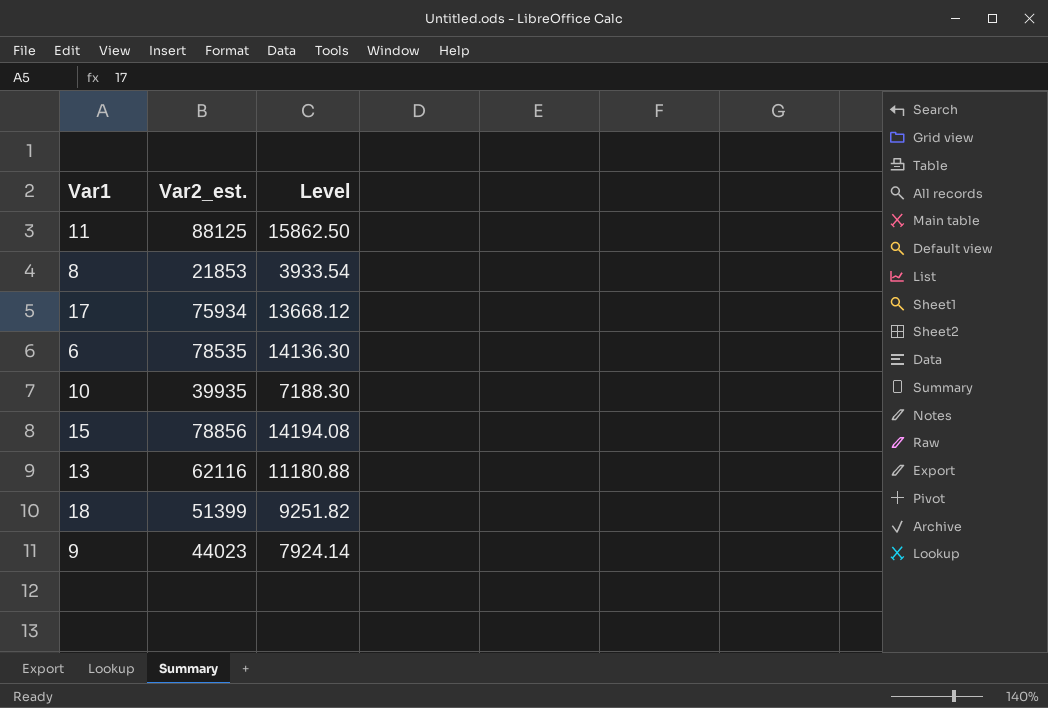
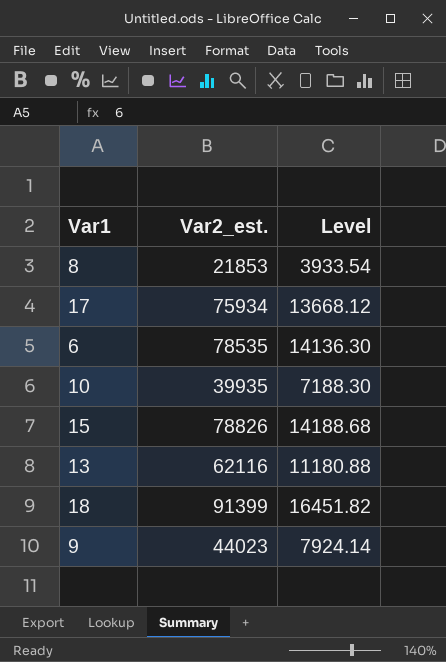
row 11: 88125 | 15862.50 -> none
15 | Var2_est.: 78856 -> 78826
15 | Level: 14194.08 -> 14188.68
18 | Var2_est.: 51399 -> 91399
18 | Level: 9251.82 -> 16451.82

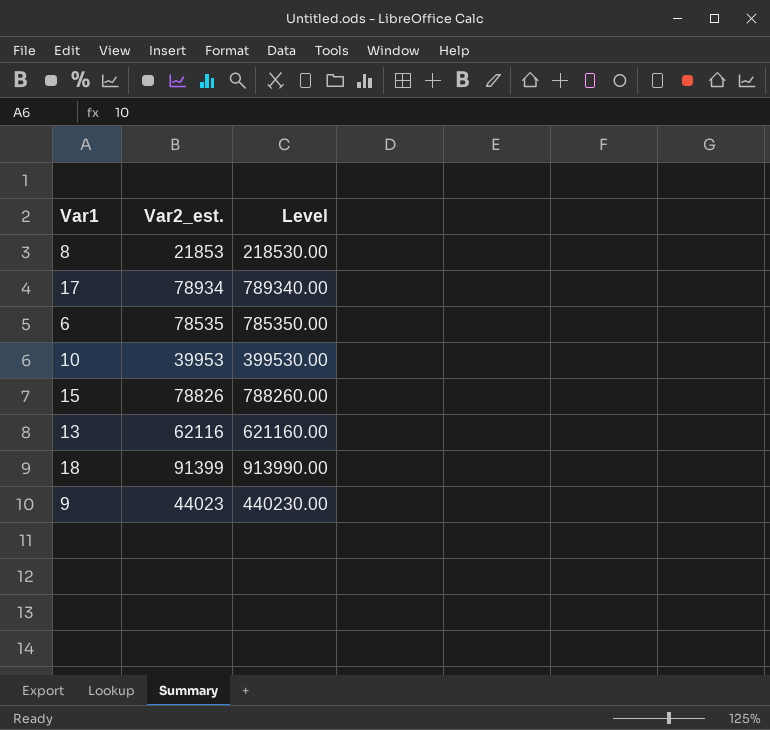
column Level | formula: [Var2_est.] * 0.18 -> [Var2_est.] * 10
17 | Var2_est.: 75934 -> 78934
10 | Var2_est.: 39935 -> 39953

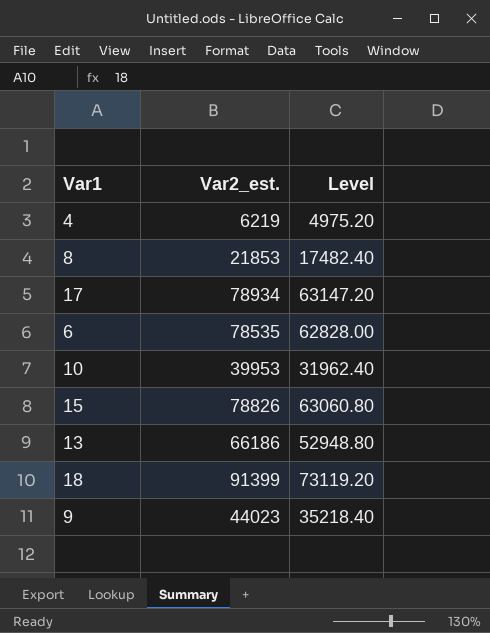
column Level | formula: [Var2_est.] * 10 -> [Var2_est.] * 0.8
row 4: none -> 6219 | 4975.20
13 | Var2_est.: 62116 -> 66186

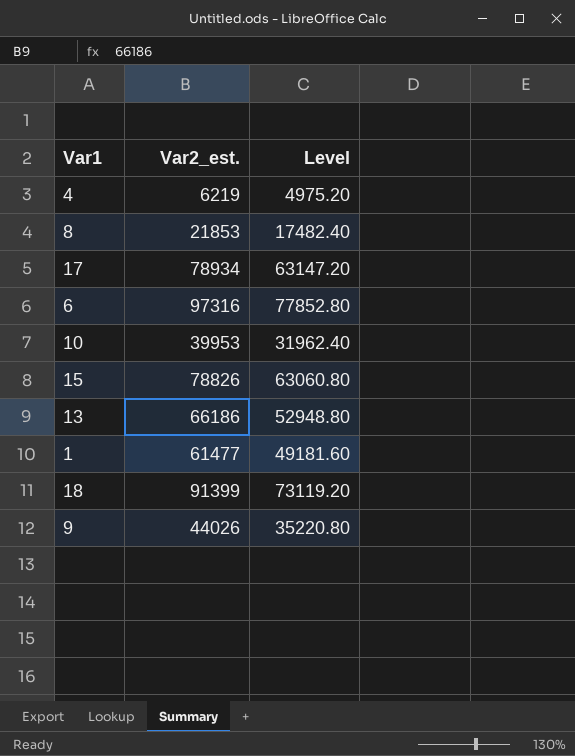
6 | Var2_est.: 78535 -> 97316
6 | Level: 62828.00 -> 77852.80
row 1: none -> 61477 | 49181.60
9 | Var2_est.: 44023 -> 44026
9 | Level: 35218.40 -> 35220.80

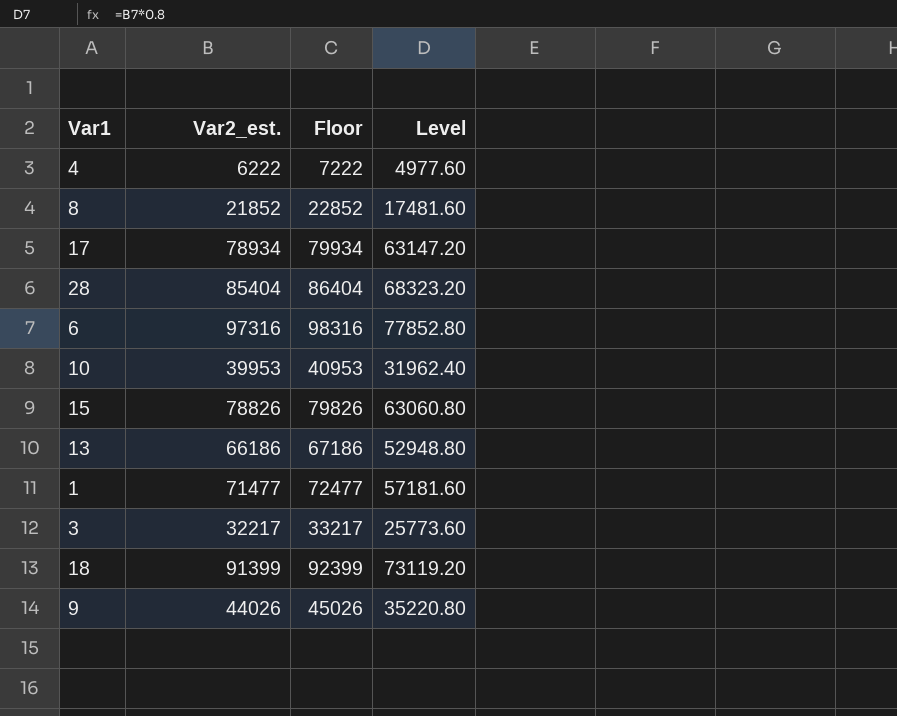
column Floor | formula: none -> [Var2_est.] + 1000
4 | Var2_est.: 6219 -> 6222
4 | Level: 4975.20 -> 4977.60
8 | Var2_est.: 21853 -> 21852
8 | Level: 17482.40 -> 17481.60
row 28: none -> 85404 | 86404 | 68323.20
1 | Var2_est.: 61477 -> 71477
1 | Level: 49181.60 -> 57181.60
row 3: none -> 32217 | 33217 | 25773.60

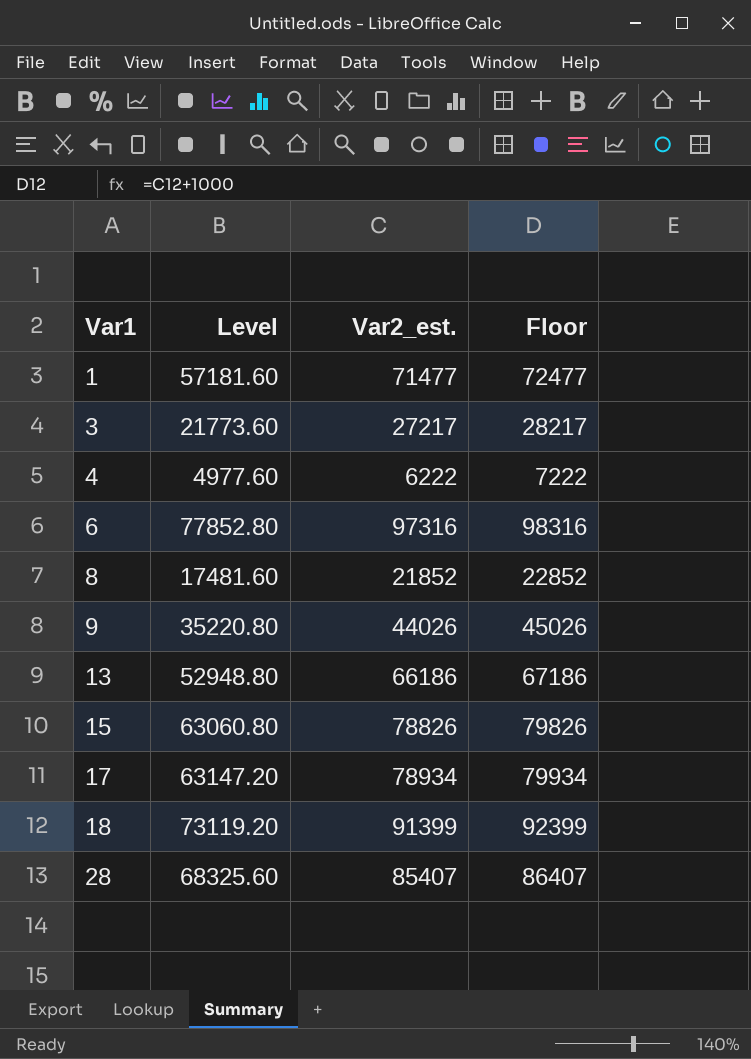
row order: none -> Var1 ascending
column Level | position: 4 -> 2
row 10: 39953 | 40953 | 31962.40 -> none
3 | Level: 25773.60 -> 21773.60
3 | Var2_est.: 32217 -> 27217
3 | Floor: 33217 -> 28217
28 | Level: 68323.20 -> 68325.60
28 | Var2_est.: 85404 -> 85407
28 | Floor: 86404 -> 86407

